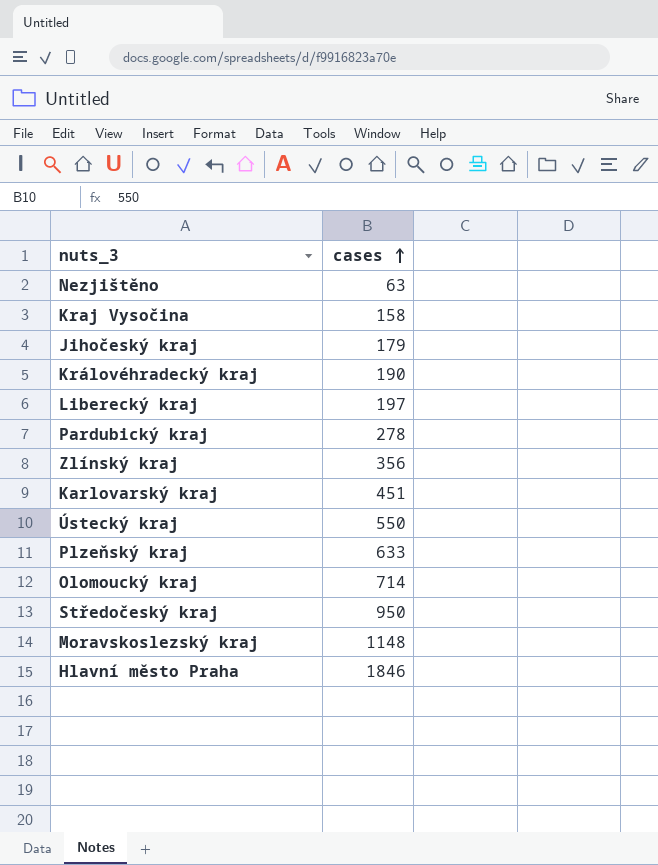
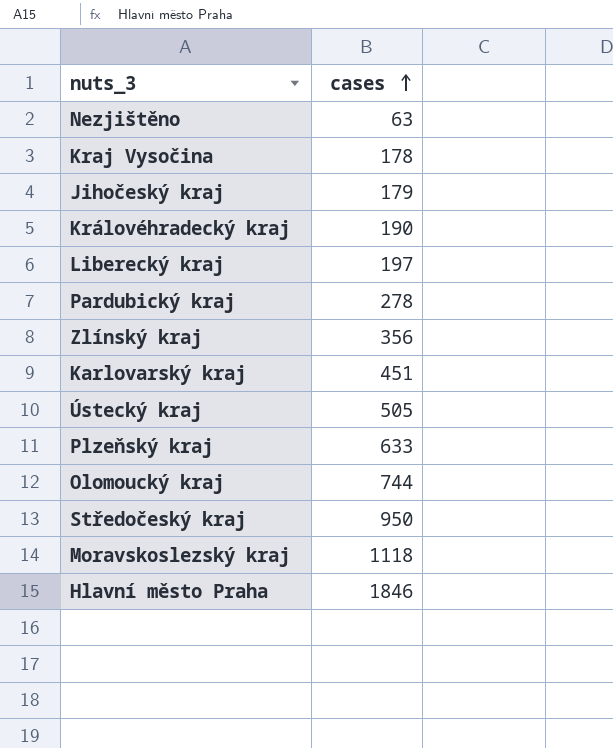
Kraj Vysočina | cases: 158 -> 178
Ústecký kraj | cases: 550 -> 505
Olomoucký kraj | cases: 714 -> 744
Moravskoslezský kraj | cases: 1148 -> 1118

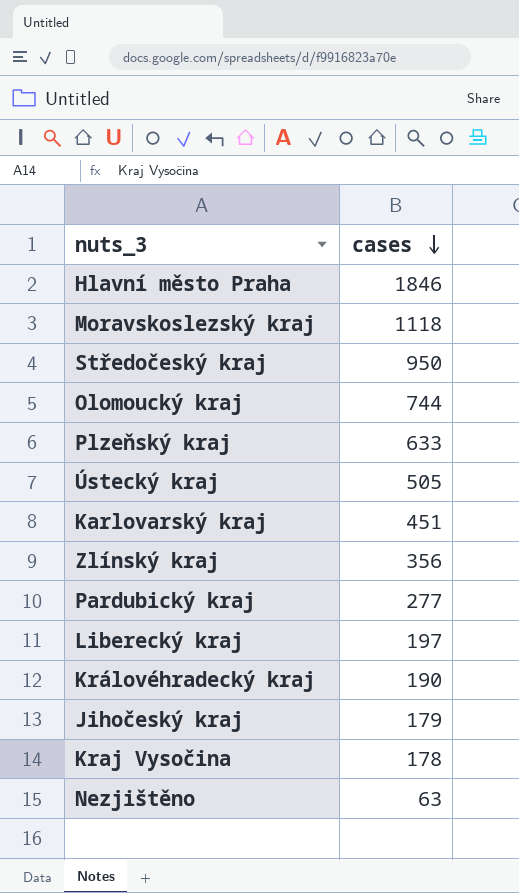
row order: cases ascending -> cases descending
Pardubický kraj | cases: 278 -> 277

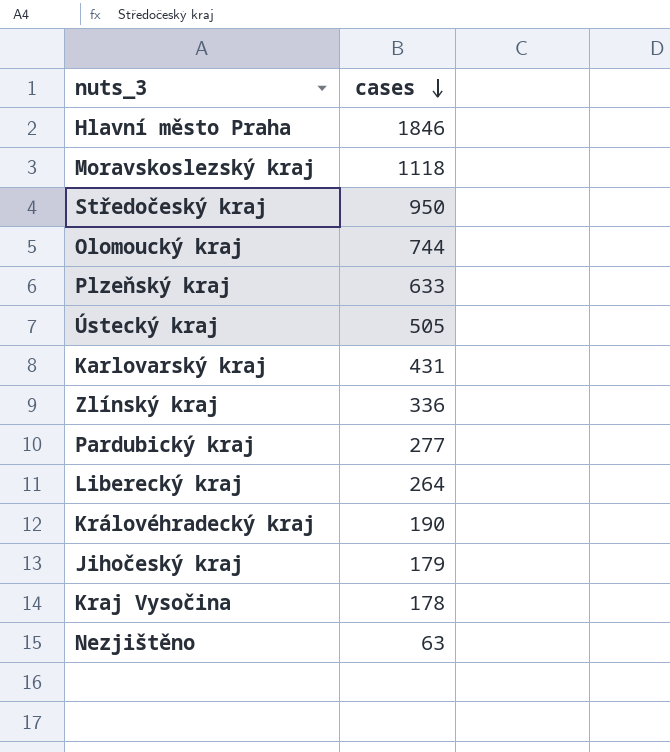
Karlovarský kraj | cases: 451 -> 431
Zlínský kraj | cases: 356 -> 336
Liberecký kraj | cases: 197 -> 264

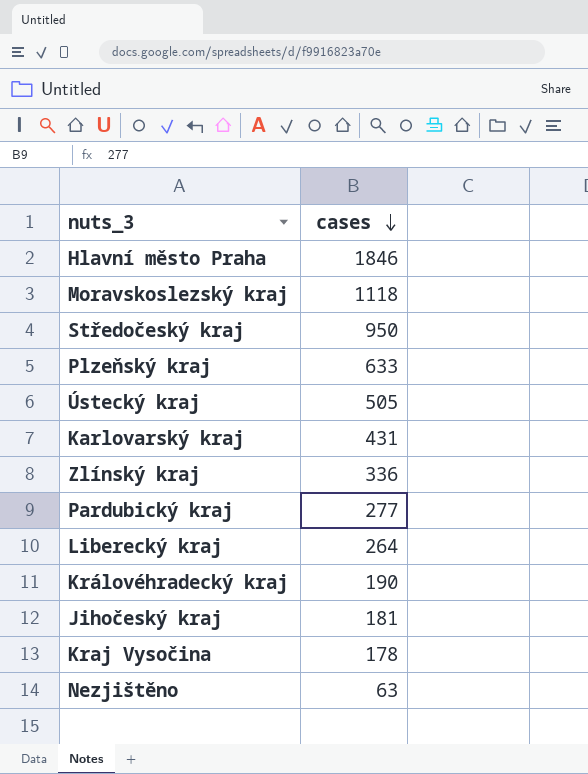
row Olomoucký kraj: 744 -> none
Jihočeský kraj | cases: 179 -> 181

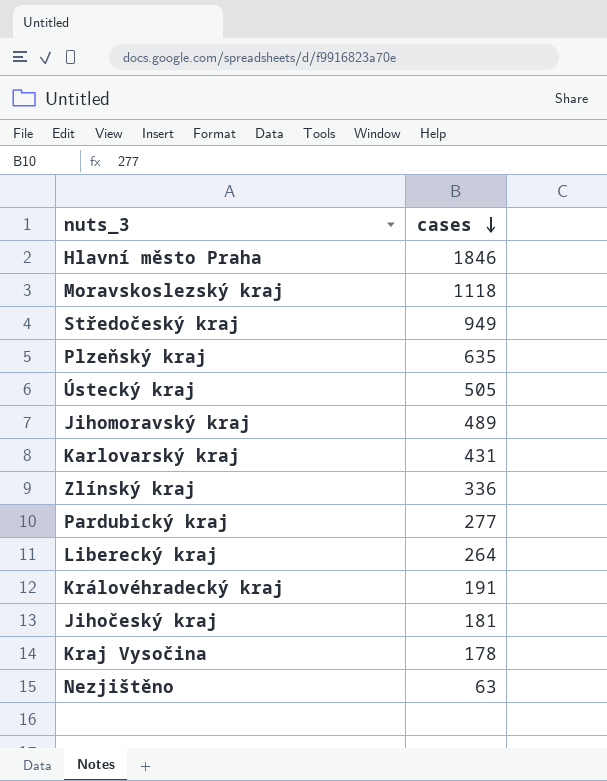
Středočeský kraj | cases: 950 -> 949
Plzeňský kraj | cases: 633 -> 635
row Jihomoravský kraj: none -> 489
Královéhradecký kraj | cases: 190 -> 191

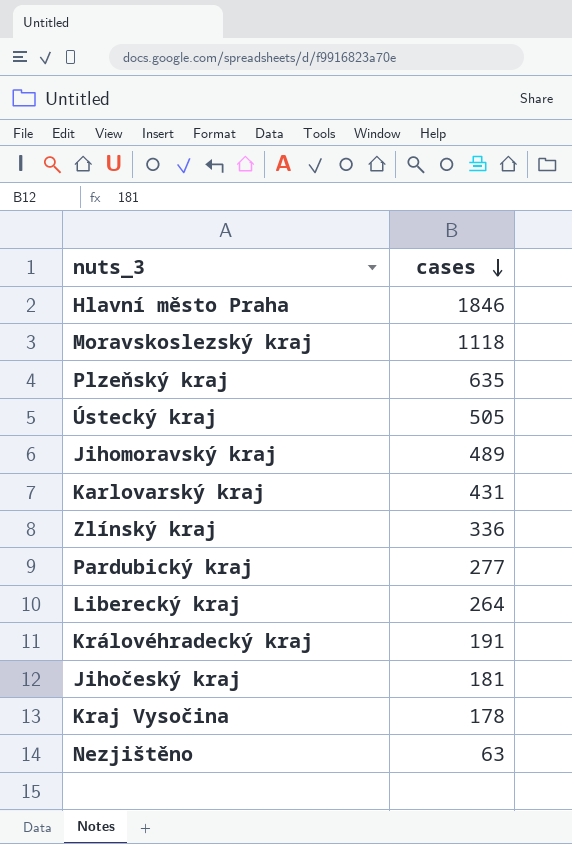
row Středočeský kraj: 949 -> none

